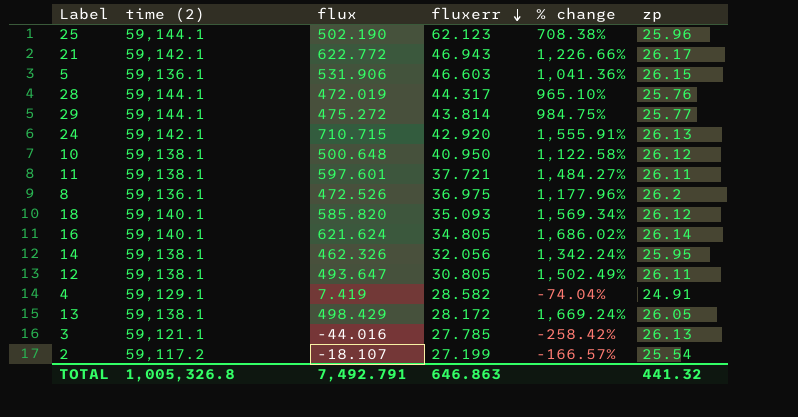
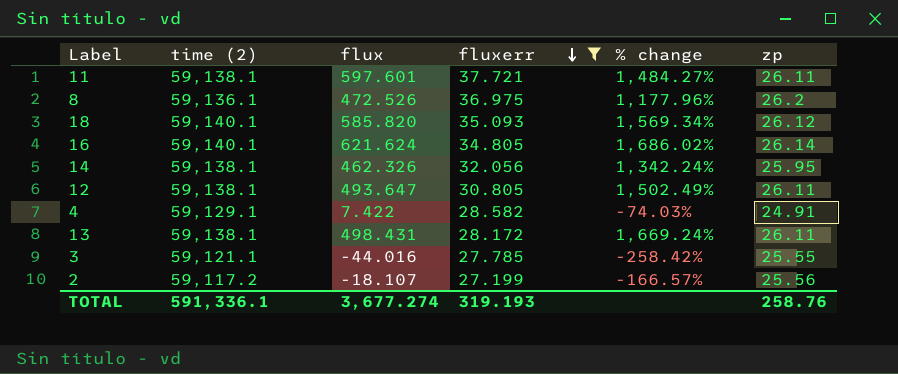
filter: none -> fluxerr <= 37.721
4 | flux: 7.419 -> 7.422
4 | % change: -74.04% -> -74.03%
13 | flux: 498.429 -> 498.431
13 | zp: 26.05 -> 26.11
3 | zp: 26.13 -> 25.55
2 | zp: 25.54 -> 25.56
TOTAL | time (2): 1,005,326.8 -> 591,336.1
TOTAL | flux: 7,492.791 -> 3,677.274
TOTAL | fluxerr: 646.863 -> 319.193
TOTAL | zp: 441.32 -> 258.76

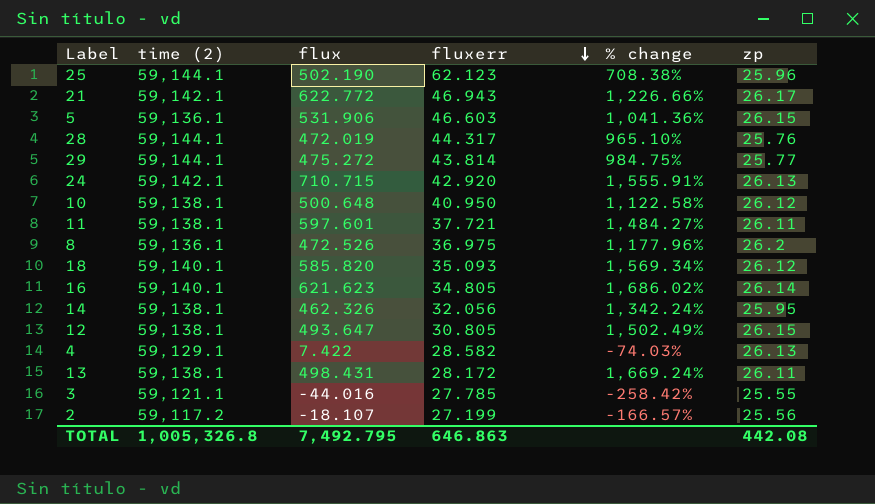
filter: fluxerr <= 37.721 -> none
16 | flux: 621.624 -> 621.623
12 | zp: 26.11 -> 26.15
4 | zp: 24.91 -> 26.13
TOTAL | time (2): 591,336.1 -> 1,005,326.8
TOTAL | flux: 3,677.274 -> 7,492.795
TOTAL | fluxerr: 319.193 -> 646.863
TOTAL | zp: 258.76 -> 442.08

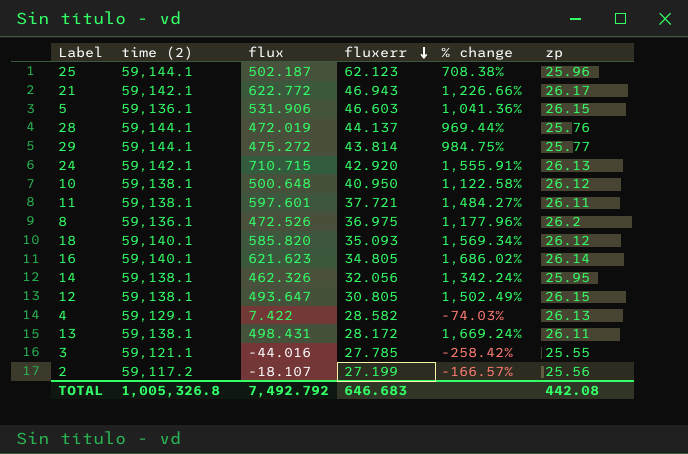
25 | flux: 502.190 -> 502.187
28 | fluxerr: 44.317 -> 44.137
28 | % change: 965.10% -> 969.44%
TOTAL | flux: 7,492.795 -> 7,492.792
TOTAL | fluxerr: 646.863 -> 646.683

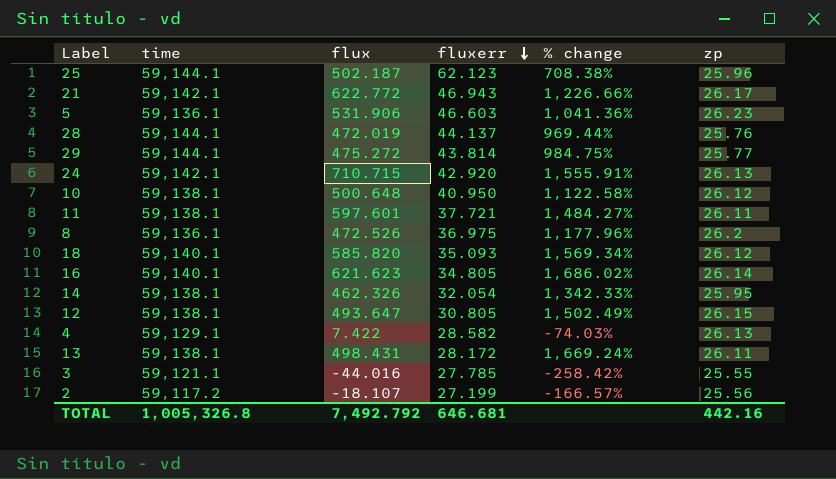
column name: time (2) -> time
5 | zp: 26.15 -> 26.23
14 | fluxerr: 32.056 -> 32.054
14 | % change: 1,342.24% -> 1,342.33%
TOTAL | fluxerr: 646.683 -> 646.681
TOTAL | zp: 442.08 -> 442.16

